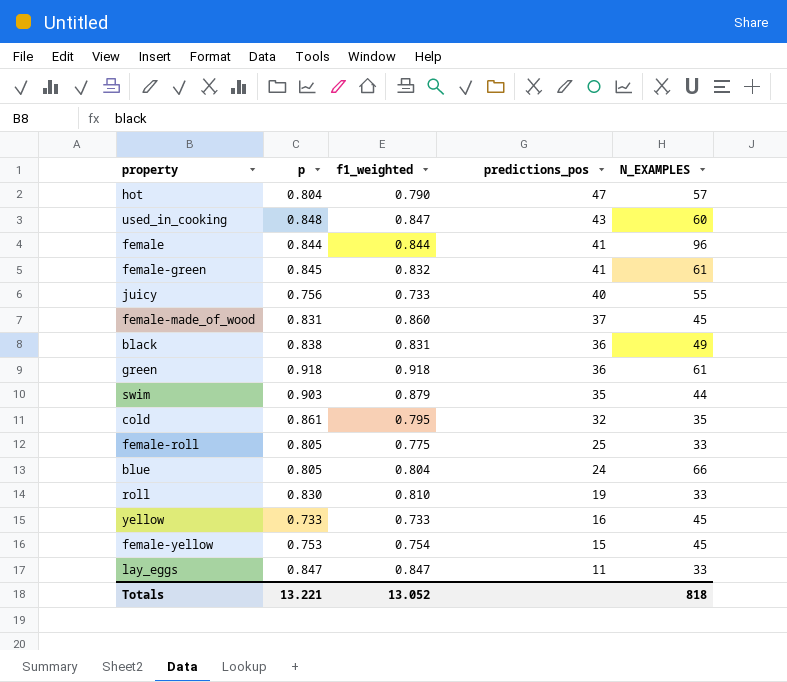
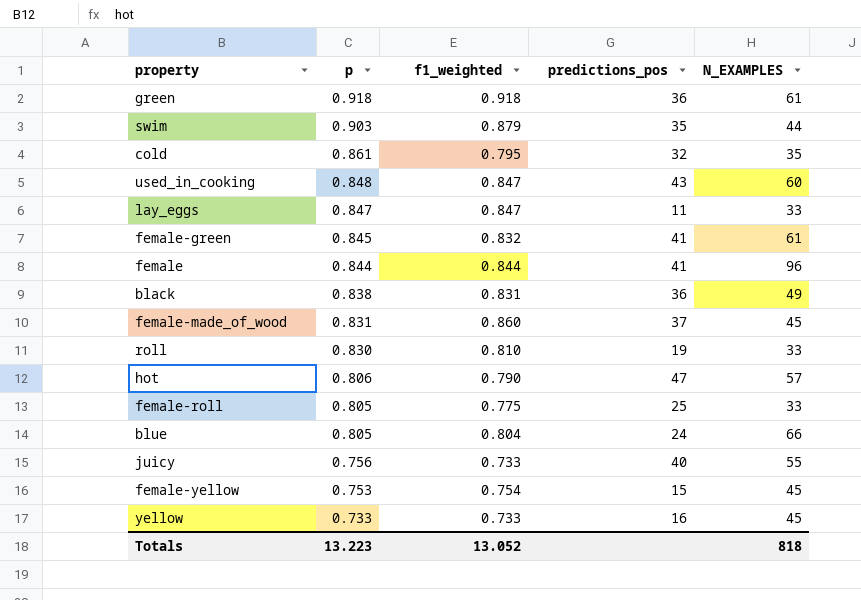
row order: predictions_pos descending -> p descending
hot | p: 0.804 -> 0.806
Totals | p: 13.221 -> 13.223

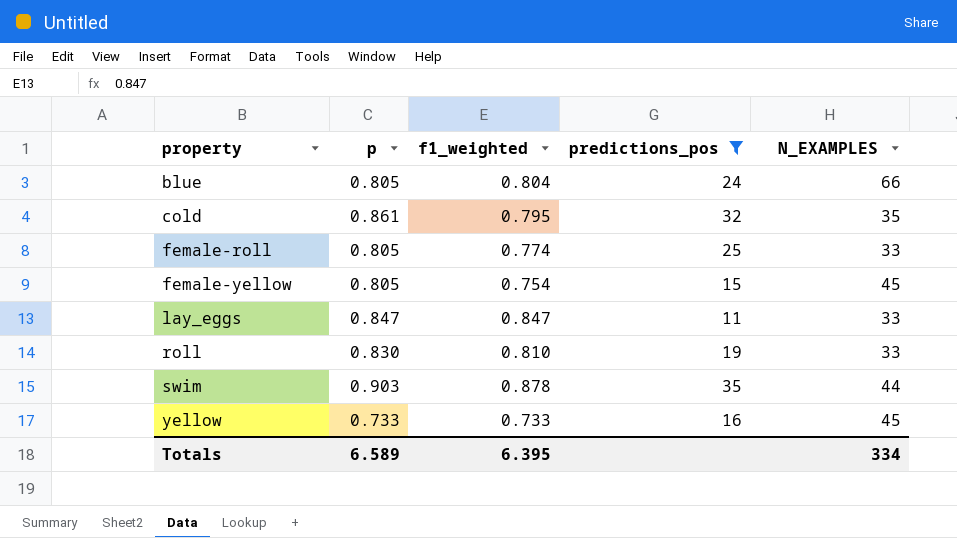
filter: none -> predictions_pos <= 35
row order: p descending -> property ascending
female-roll | f1_weighted: 0.775 -> 0.774
female-yellow | p: 0.753 -> 0.805
swim | f1_weighted: 0.879 -> 0.878
Totals | p: 13.223 -> 6.589
Totals | f1_weighted: 13.052 -> 6.395
Totals | N_EXAMPLES: 818 -> 334

